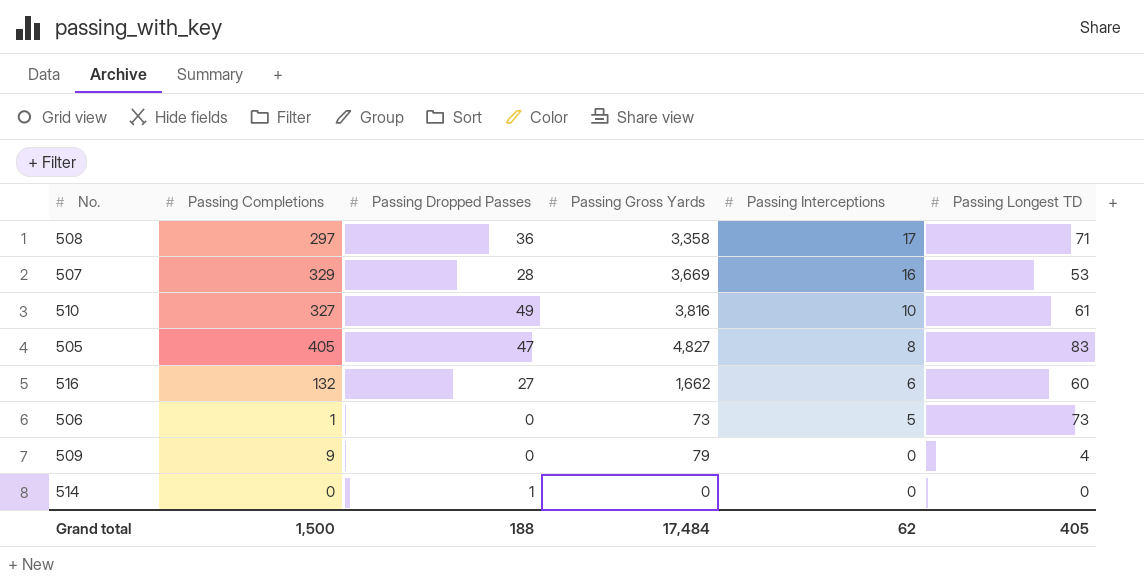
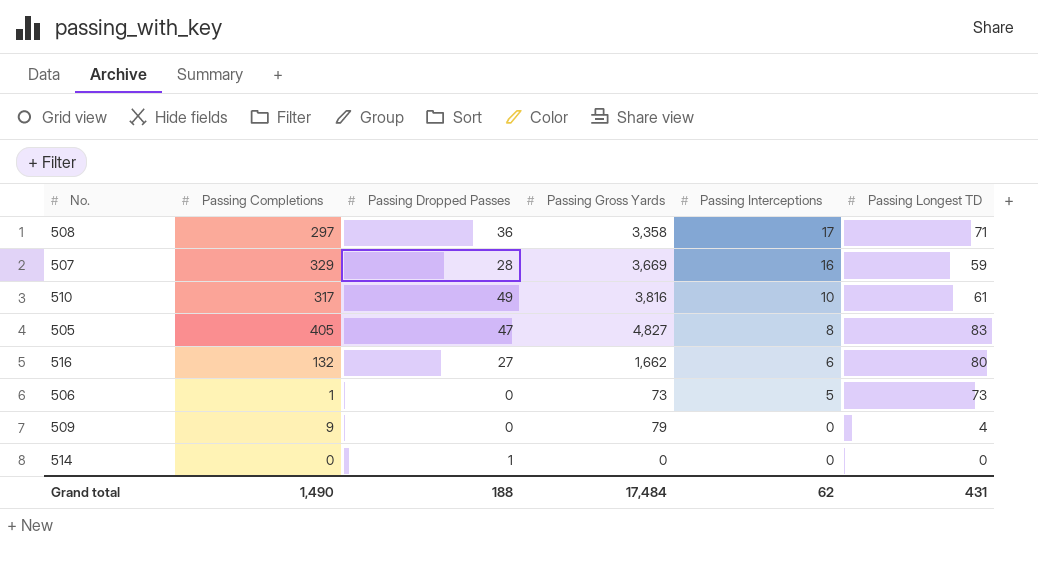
507 | Passing Longest TD: 53 -> 59
510 | Passing Completions: 327 -> 317
516 | Passing Longest TD: 60 -> 80
Grand total | Passing Completions: 1,500 -> 1,490
Grand total | Passing Longest TD: 405 -> 431

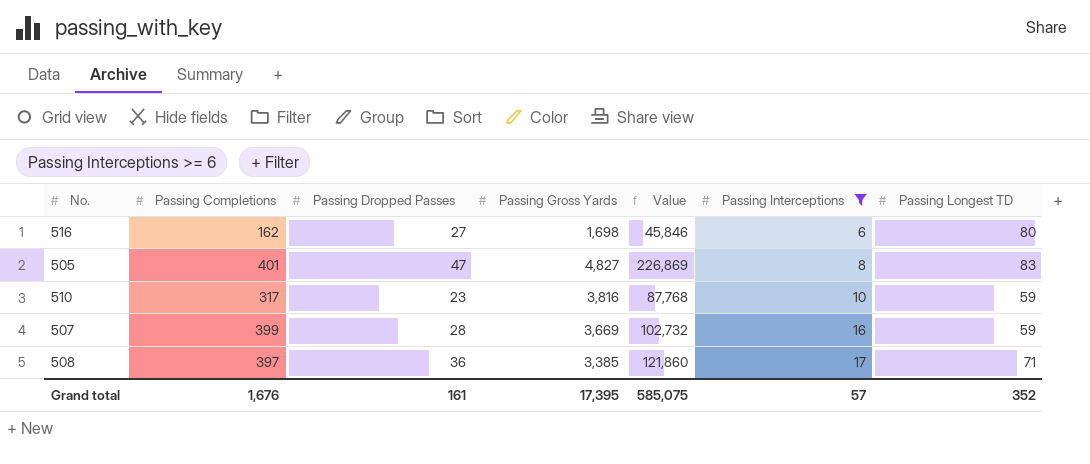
filter: none -> Passing Interceptions >= 6
row order: Passing Interceptions descending -> Passing Interceptions ascending
column Value | formula: none -> [Passing Dropped Passes] * [Passing Gross Yards]
516 | Passing Completions: 132 -> 162
516 | Passing Gross Yards: 1,662 -> 1,698
505 | Passing Completions: 405 -> 401
510 | Passing Dropped Passes: 49 -> 23
510 | Passing Longest TD: 61 -> 59
507 | Passing Completions: 329 -> 399
508 | Passing Completions: 297 -> 397
508 | Passing Gross Yards: 3,358 -> 3,385
Grand total | Passing Completions: 1,490 -> 1,676
Grand total | Passing Dropped Passes: 188 -> 161
Grand total | Passing Gross Yards: 17,484 -> 17,395
Grand total | Passing Interceptions: 62 -> 57
Grand total | Passing Longest TD: 431 -> 352

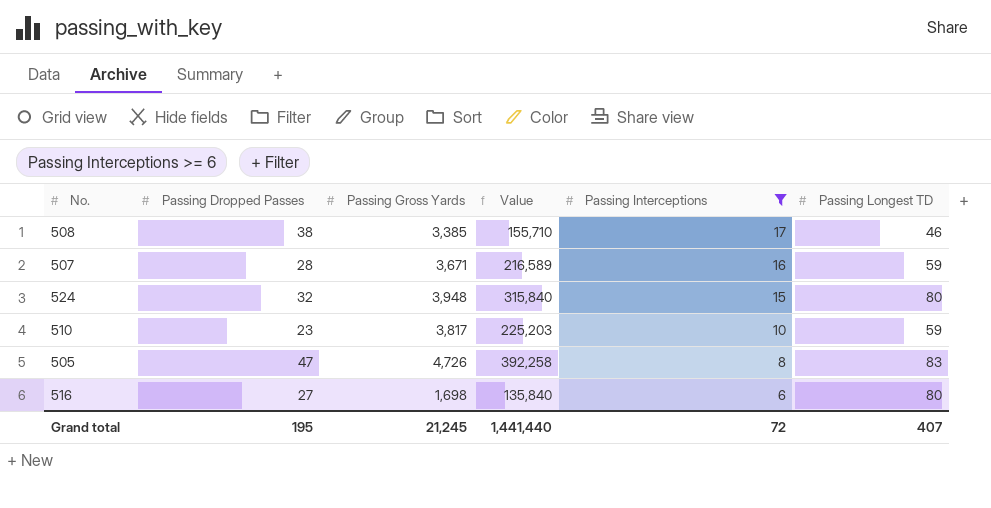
row order: Passing Interceptions ascending -> Passing Interceptions descending
column Passing Completions | position: 2 -> none
column Value | formula: [Passing Dropped Passes] * [Passing Gross Yards] -> [Passing Gross Yards] * [Passing Longest TD]
508 | Passing Dropped Passes: 36 -> 38
508 | Passing Longest TD: 71 -> 46
507 | Passing Gross Yards: 3,669 -> 3,671
row 524: none -> 32 | 3,948 | 315,840 | 15 | 80
510 | Passing Gross Yards: 3,816 -> 3,817
505 | Passing Gross Yards: 4,827 -> 4,726
Grand total | Passing Dropped Passes: 161 -> 195
Grand total | Passing Gross Yards: 17,395 -> 21,245
Grand total | Value: 585,075 -> 1,441,440
Grand total | Passing Interceptions: 57 -> 72
Grand total | Passing Longest TD: 352 -> 407

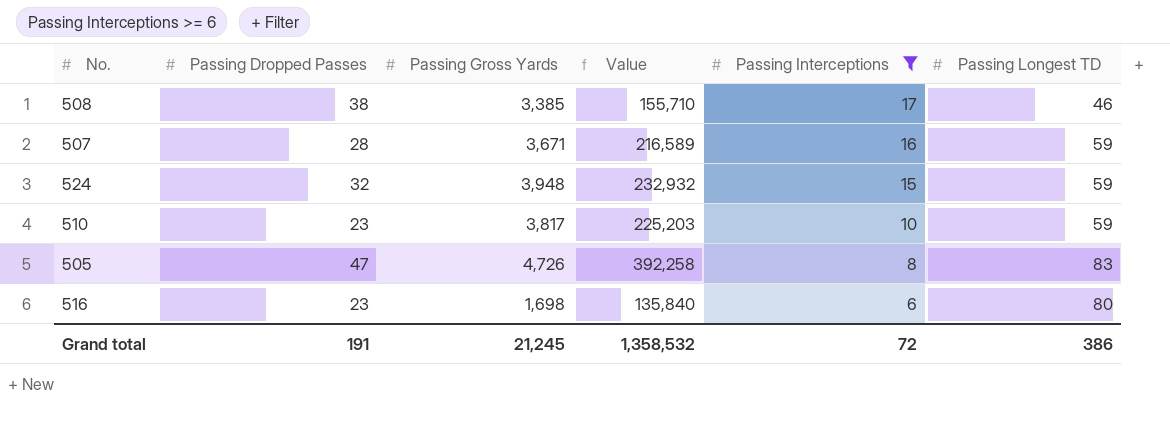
524 | Value: 315,840 -> 232,932
524 | Passing Longest TD: 80 -> 59
516 | Passing Dropped Passes: 27 -> 23
Grand total | Passing Dropped Passes: 195 -> 191
Grand total | Value: 1,441,440 -> 1,358,532
Grand total | Passing Longest TD: 407 -> 386

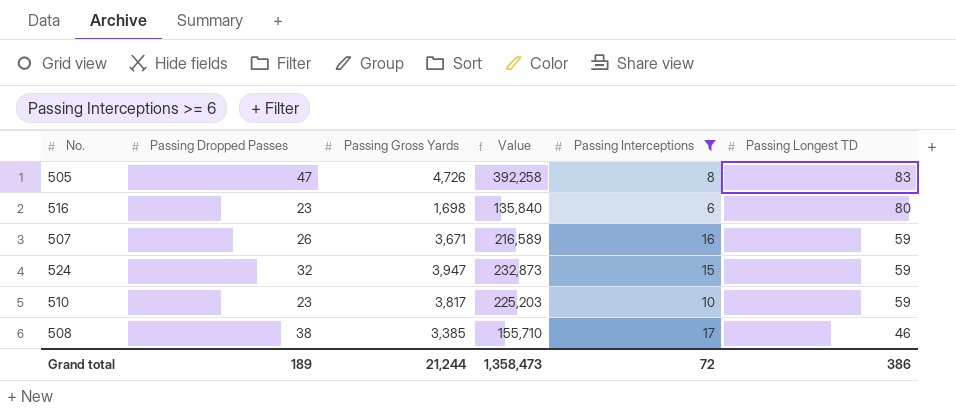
row order: Passing Interceptions descending -> Passing Longest TD descending
507 | Passing Dropped Passes: 28 -> 26
524 | Passing Gross Yards: 3,948 -> 3,947
524 | Value: 232,932 -> 232,873
Grand total | Passing Dropped Passes: 191 -> 189
Grand total | Passing Gross Yards: 21,245 -> 21,244
Grand total | Value: 1,358,532 -> 1,358,473

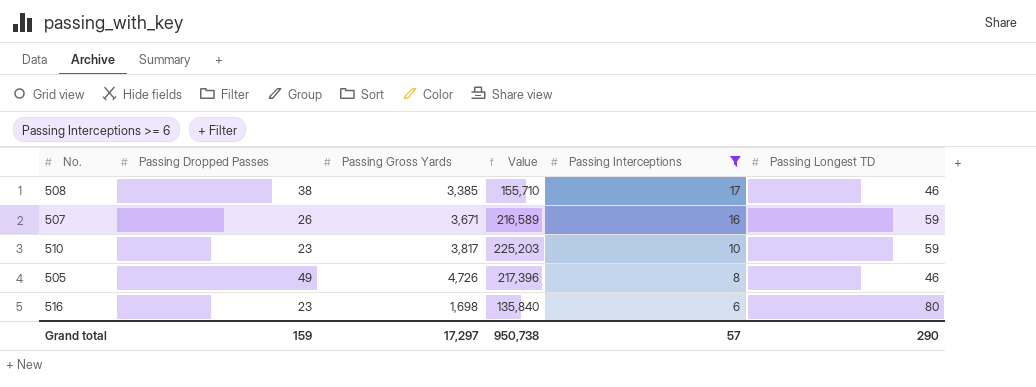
row order: Passing Longest TD descending -> Passing Interceptions descending
row 524: 32 | 3,947 | 232,873 | 15 | 59 -> none
505 | Passing Dropped Passes: 47 -> 49
505 | Value: 392,258 -> 217,396
505 | Passing Longest TD: 83 -> 46
Grand total | Passing Dropped Passes: 189 -> 159
Grand total | Passing Gross Yards: 21,244 -> 17,297
Grand total | Value: 1,358,473 -> 950,738
Grand total | Passing Interceptions: 72 -> 57
Grand total | Passing Longest TD: 386 -> 290

